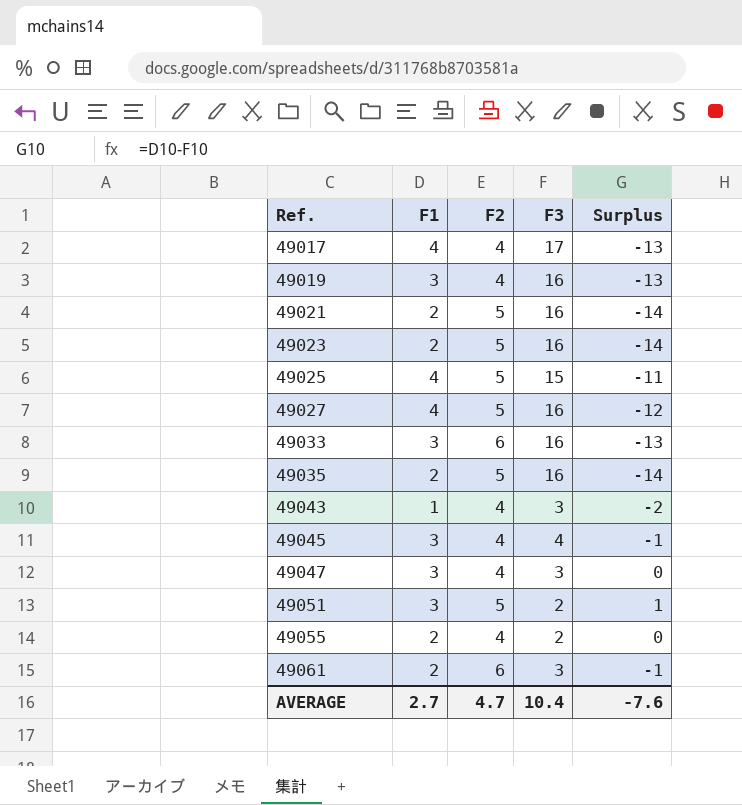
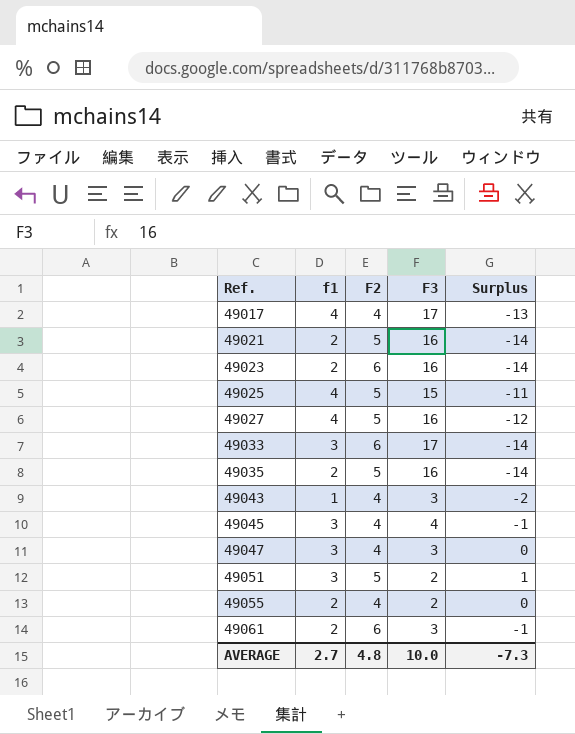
column name: F1 -> f1
row 49019: 3 | 4 | 16 | -13 -> none
49023 | F2: 5 -> 6
49033 | F3: 16 -> 17
49033 | Surplus: -13 -> -14
AVERAGE | F2: 4.7 -> 4.8
AVERAGE | F3: 10.4 -> 10.0
AVERAGE | Surplus: -7.6 -> -7.3

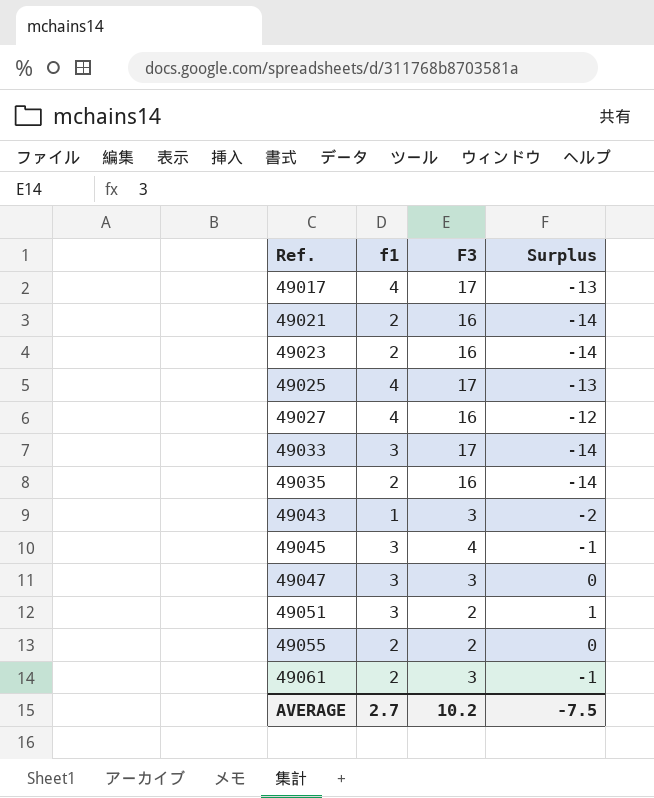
column F2 | position: 3 -> none
49025 | F3: 15 -> 17
49025 | Surplus: -11 -> -13
AVERAGE | F3: 10.0 -> 10.2
AVERAGE | Surplus: -7.3 -> -7.5

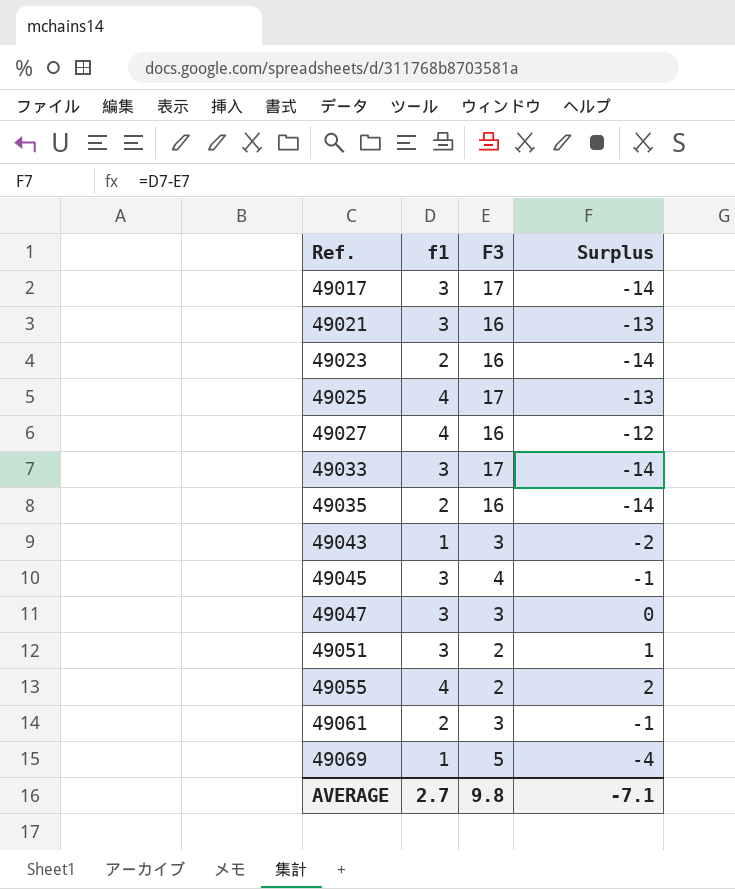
49017 | f1: 4 -> 3
49017 | Surplus: -13 -> -14
49021 | f1: 2 -> 3
49021 | Surplus: -14 -> -13
49055 | f1: 2 -> 4
49055 | Surplus: 0 -> 2
row 49069: none -> 1 | 5 | -4
AVERAGE | F3: 10.2 -> 9.8
AVERAGE | Surplus: -7.5 -> -7.1

